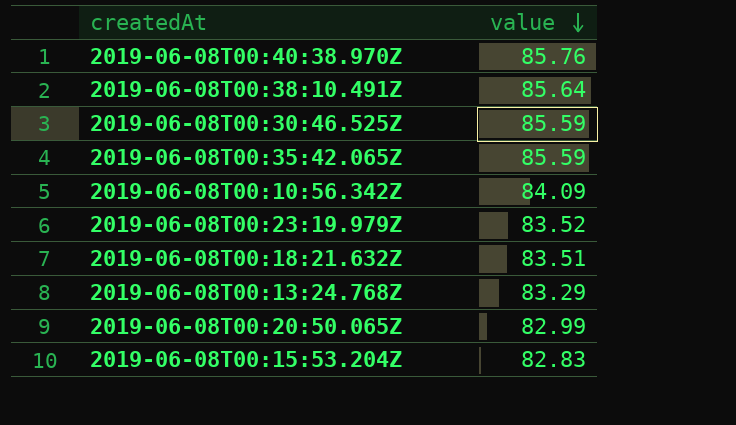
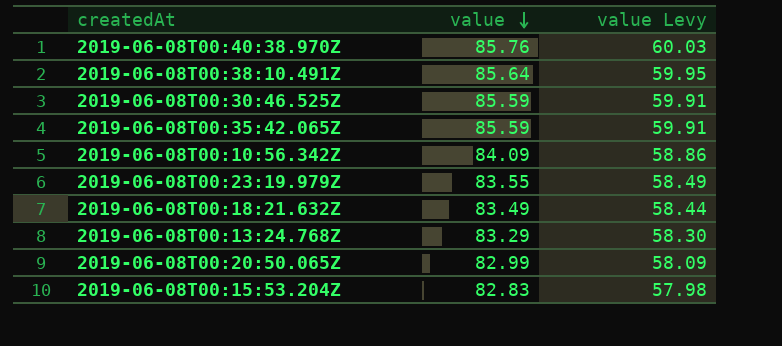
column value Levy | formula: none -> [value] * 0.7
2019-06-08T00:23:19.979Z | value: 83.52 -> 83.55
2019-06-08T00:18:21.632Z | value: 83.51 -> 83.49

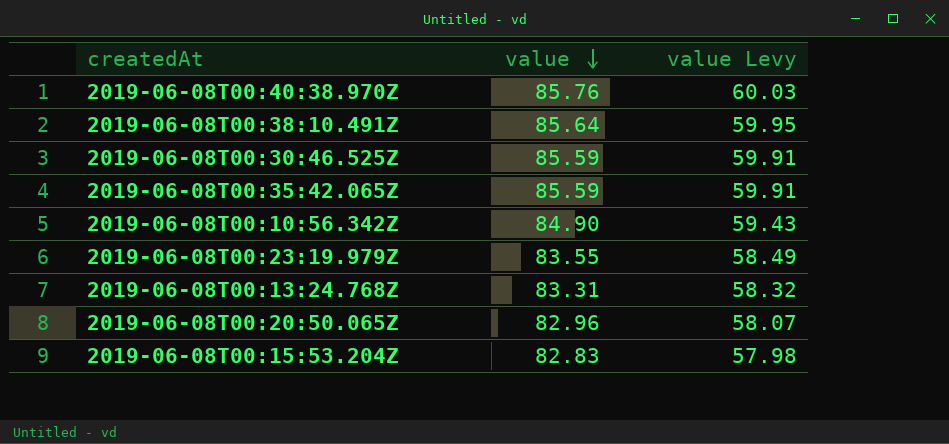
row 2019-06-08T00:18:21.632Z: 83.49 | 58.44 -> none
2019-06-08T00:10:56.342Z | value: 84.09 -> 84.90
2019-06-08T00:10:56.342Z | value Levy: 58.86 -> 59.43
2019-06-08T00:13:24.768Z | value: 83.29 -> 83.31
2019-06-08T00:13:24.768Z | value Levy: 58.30 -> 58.32
2019-06-08T00:20:50.065Z | value: 82.99 -> 82.96
2019-06-08T00:20:50.065Z | value Levy: 58.09 -> 58.07

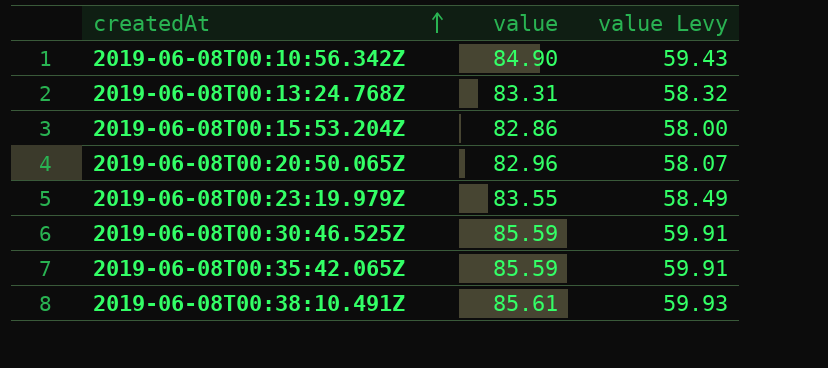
row order: value descending -> createdAt ascending
row 2019-06-08T00:40:38.970Z: 85.76 | 60.03 -> none
2019-06-08T00:15:53.204Z | value: 82.83 -> 82.86
2019-06-08T00:15:53.204Z | value Levy: 57.98 -> 58.00
2019-06-08T00:38:10.491Z | value: 85.64 -> 85.61
2019-06-08T00:38:10.491Z | value Levy: 59.95 -> 59.93

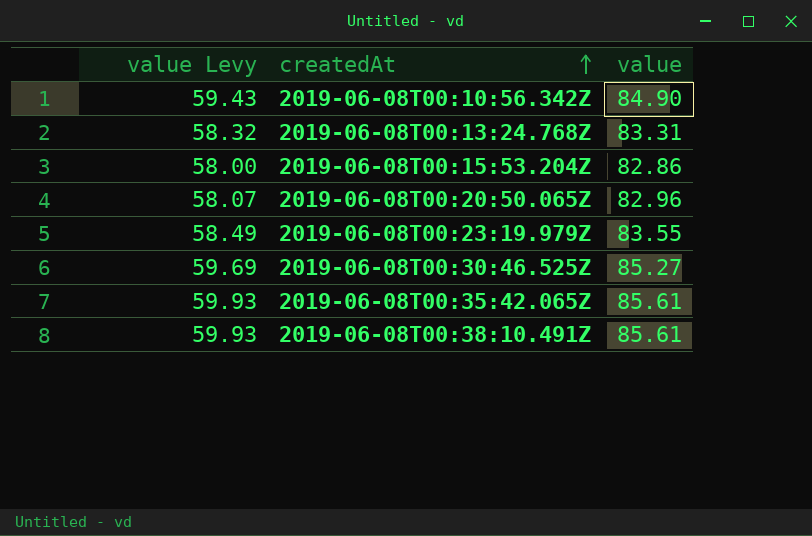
column value Levy | position: 3 -> 1
2019-06-08T00:30:46.525Z | value Levy: 59.91 -> 59.69
2019-06-08T00:30:46.525Z | value: 85.59 -> 85.27
2019-06-08T00:35:42.065Z | value Levy: 59.91 -> 59.93
2019-06-08T00:35:42.065Z | value: 85.59 -> 85.61

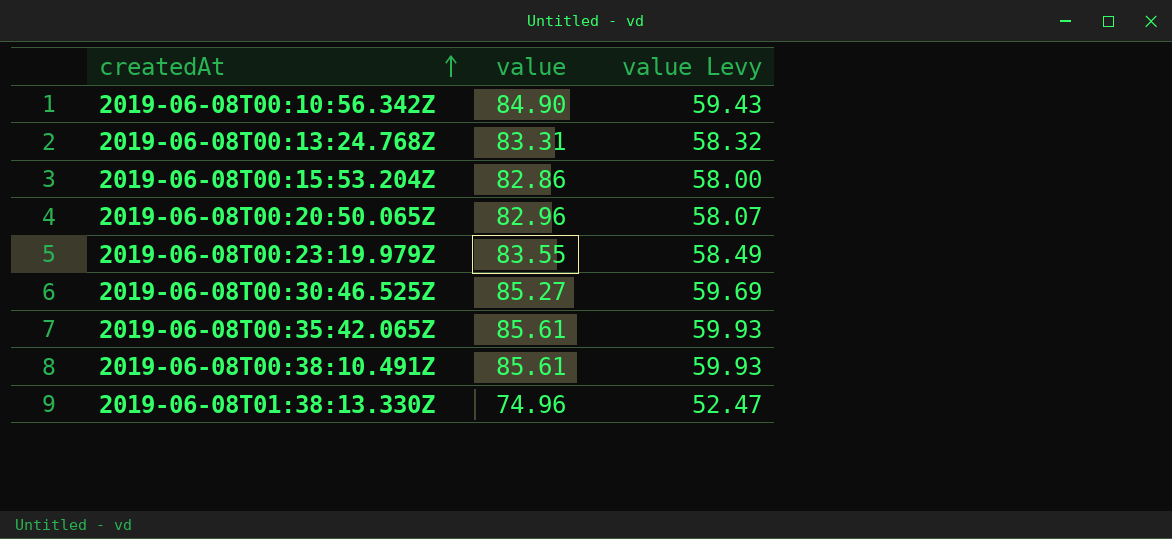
column value Levy | position: 1 -> 3
row 2019-06-08T01:38:13.330Z: none -> 74.96 | 52.47

